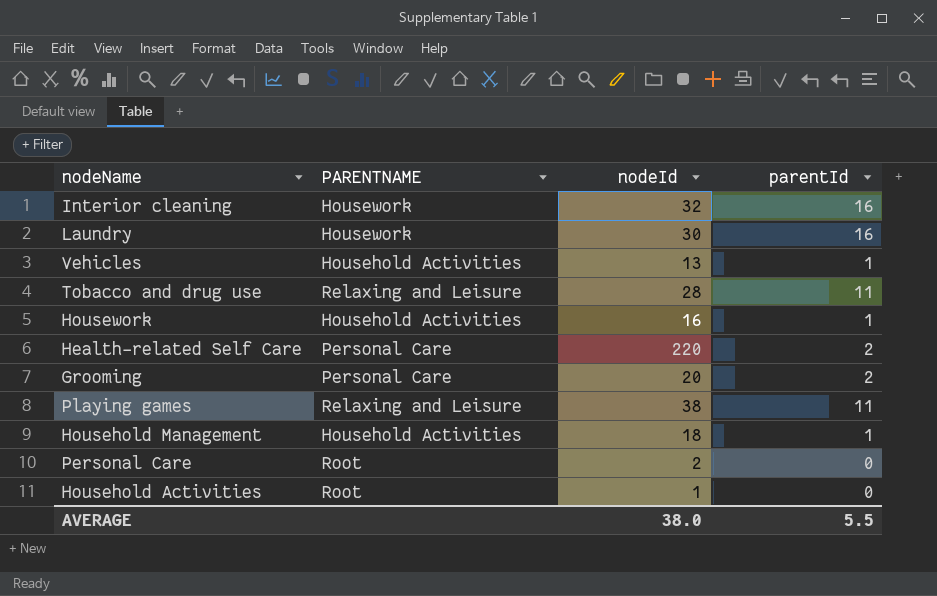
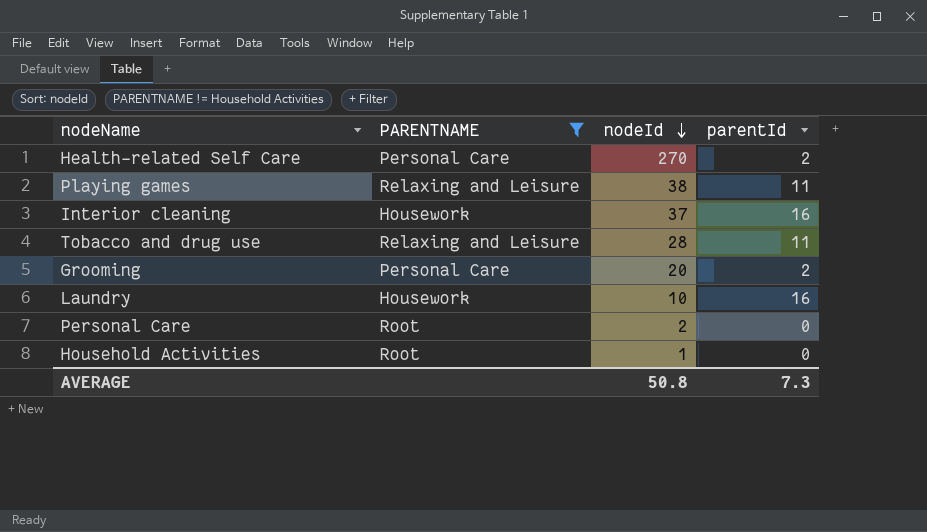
filter: none -> PARENTNAME != Household Activities
row order: none -> nodeId descending
Health-related Self Care | nodeId: 220 -> 270
Interior cleaning | nodeId: 32 -> 37
Laundry | nodeId: 30 -> 10
AVERAGE | nodeId: 38.0 -> 50.8
AVERAGE | parentId: 5.5 -> 7.3

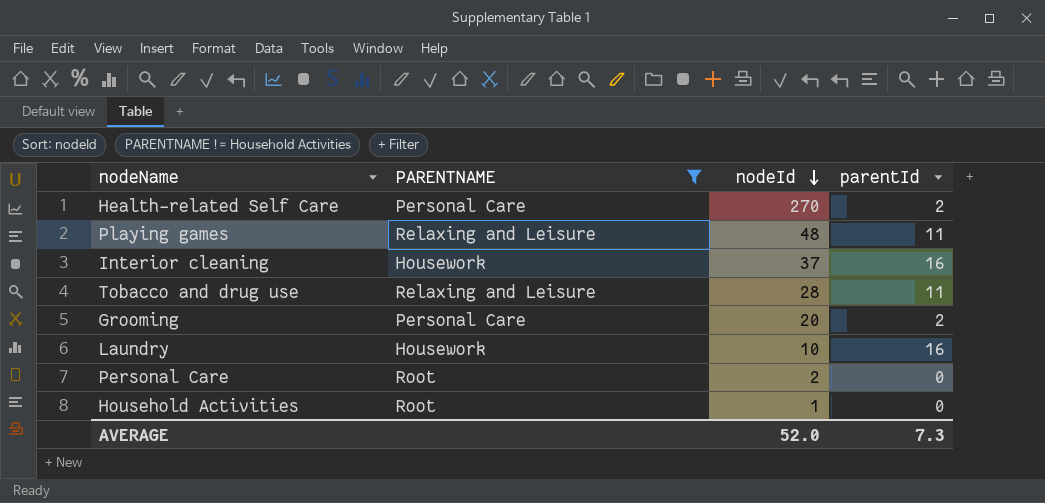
Playing games | nodeId: 38 -> 48
AVERAGE | nodeId: 50.8 -> 52.0

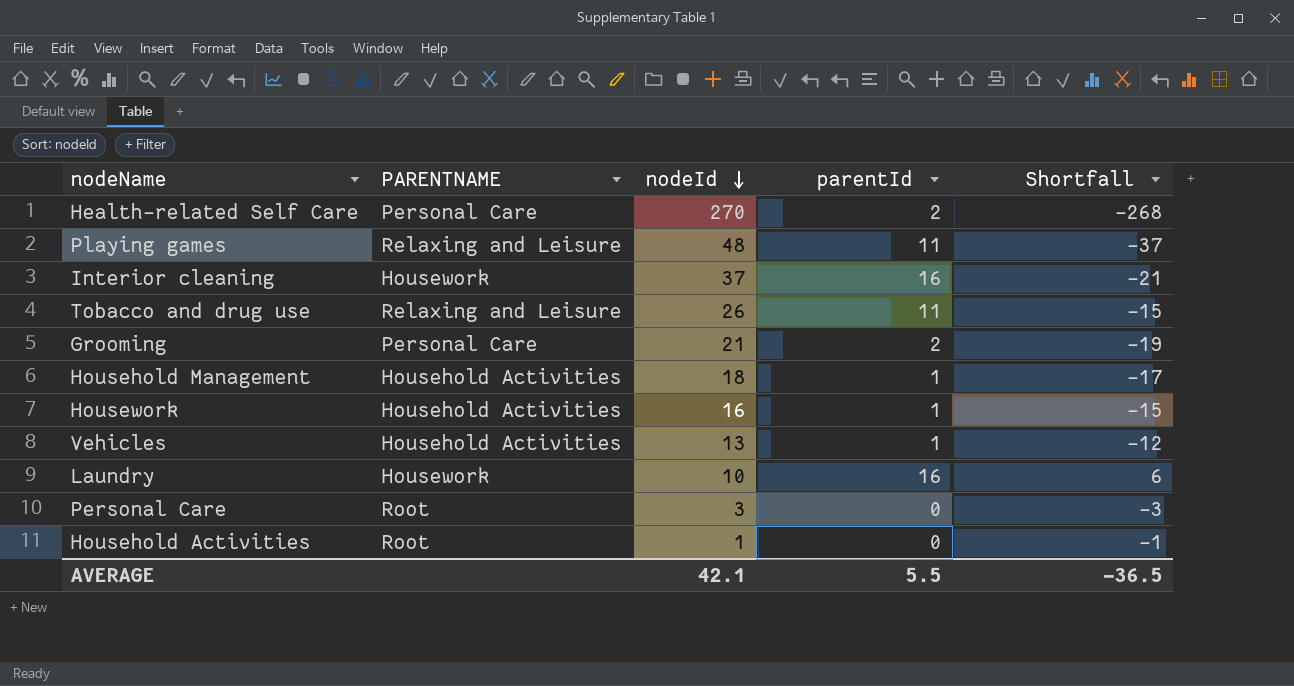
filter: PARENTNAME != Household Activities -> none
column Shortfall | formula: none -> [parentId] - [nodeId]
Tobacco and drug use | nodeId: 28 -> 26
Grooming | nodeId: 20 -> 21
Personal Care | nodeId: 2 -> 3
AVERAGE | nodeId: 52.0 -> 42.1
AVERAGE | parentId: 7.3 -> 5.5

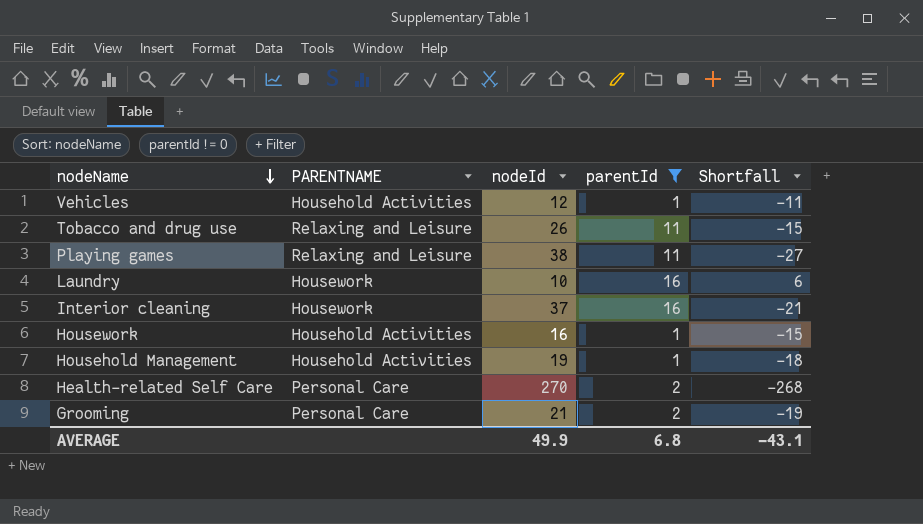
filter: none -> parentId != 0
row order: nodeId descending -> nodeName descending
Vehicles | nodeId: 13 -> 12
Vehicles | Shortfall: -12 -> -11
Playing games | nodeId: 48 -> 38
Playing games | Shortfall: -37 -> -27
Household Management | nodeId: 18 -> 19
Household Management | Shortfall: -17 -> -18
AVERAGE | nodeId: 42.1 -> 49.9
AVERAGE | parentId: 5.5 -> 6.8
AVERAGE | Shortfall: -36.5 -> -43.1

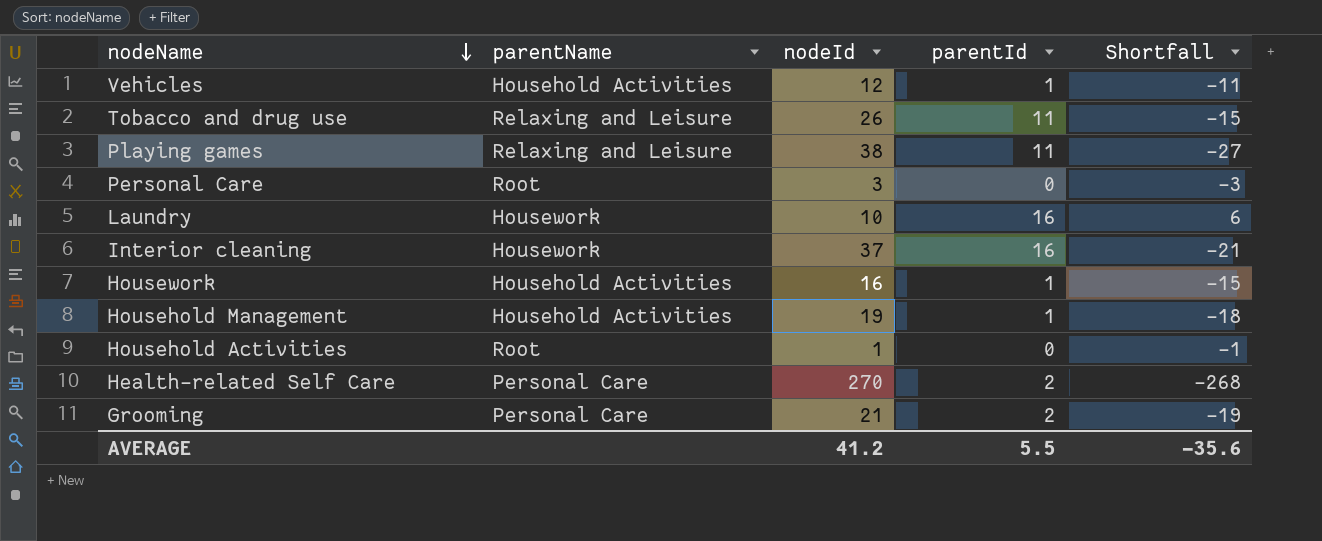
filter: parentId != 0 -> none
column name: PARENTNAME -> parentName
AVERAGE | nodeId: 49.9 -> 41.2
AVERAGE | parentId: 6.8 -> 5.5
AVERAGE | Shortfall: -43.1 -> -35.6

